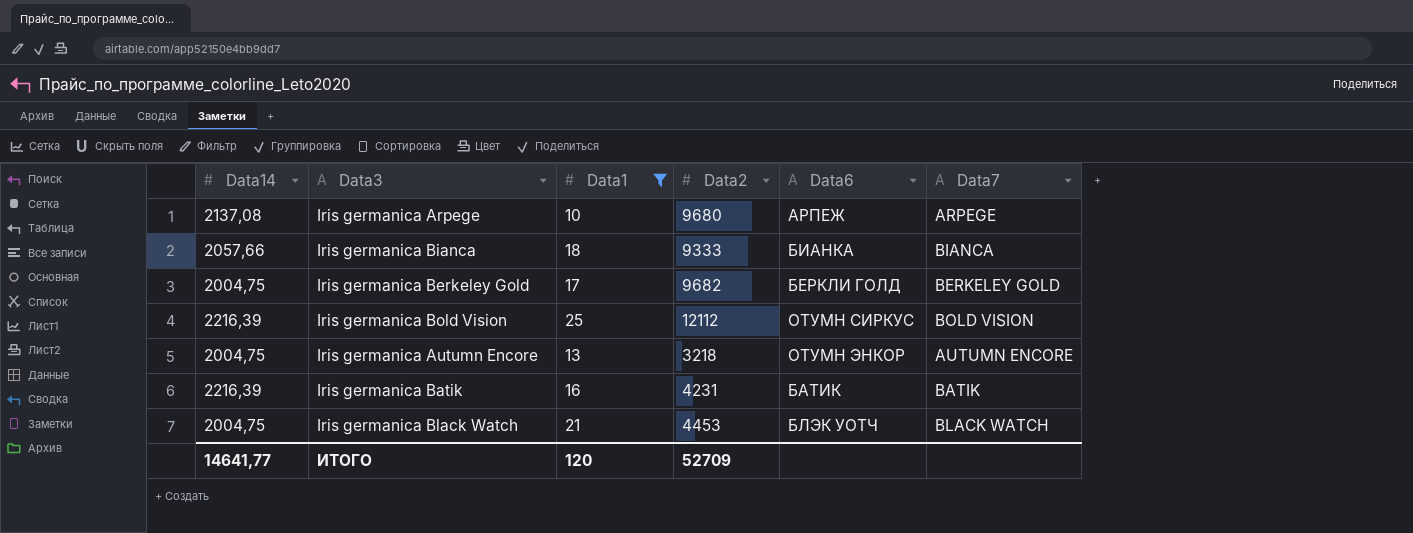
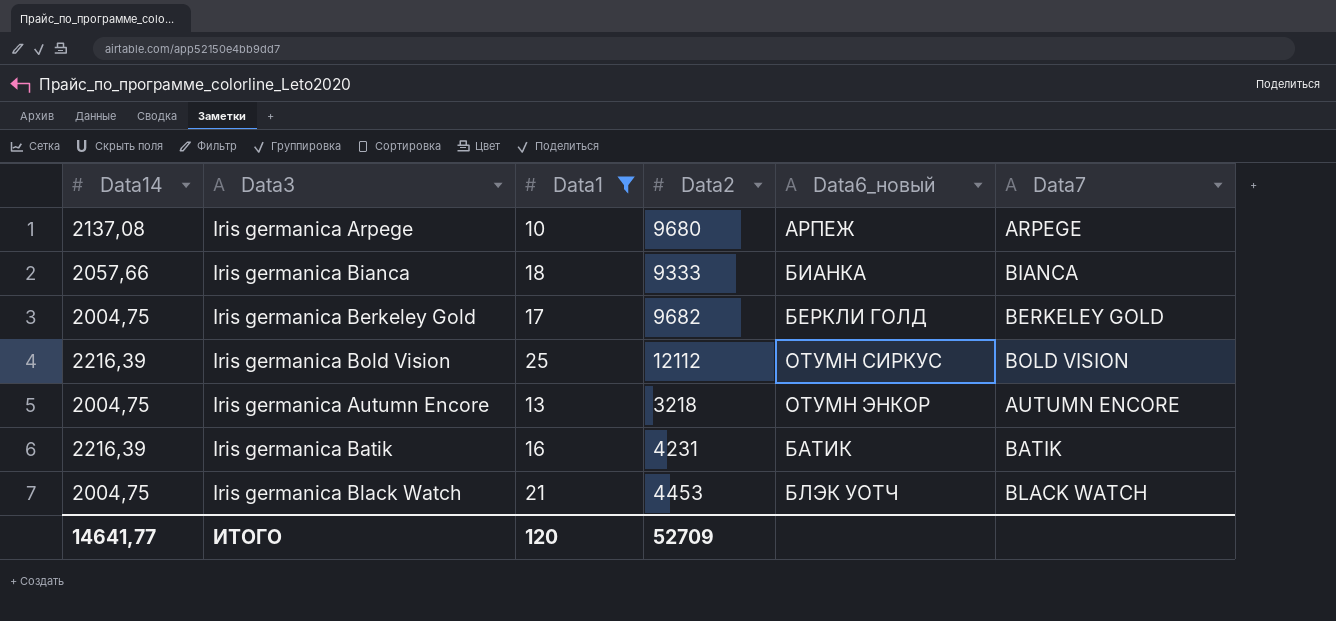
column name: Data6 -> Data6_новый

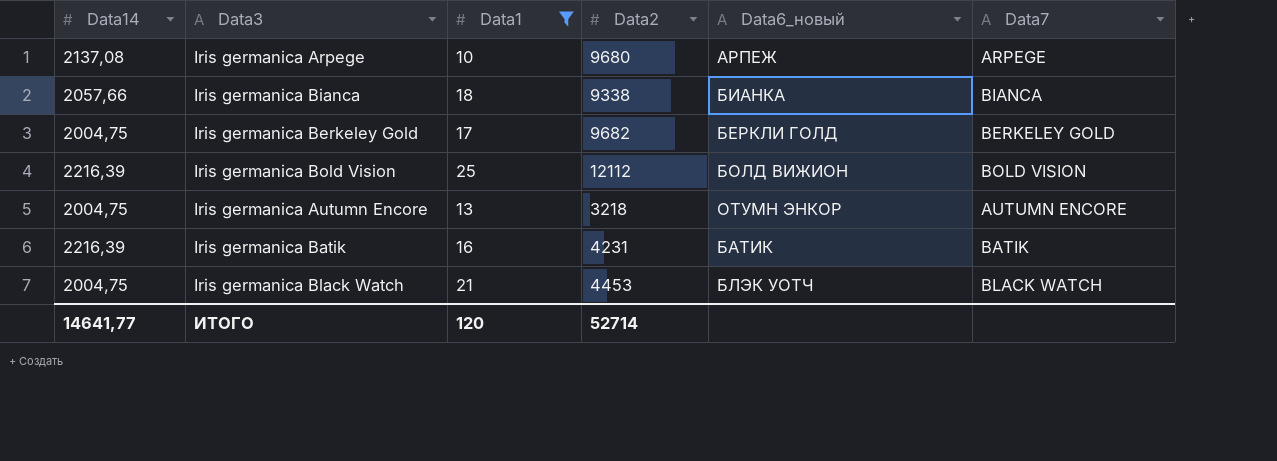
Iris germanica Bianca | Data2: 9333 -> 9338
Iris germanica Bold Vision | Data6_новый: ОТУМН СИРКУС -> БОЛД ВИЖИОН
ИТОГО | Data2: 52709 -> 52714

